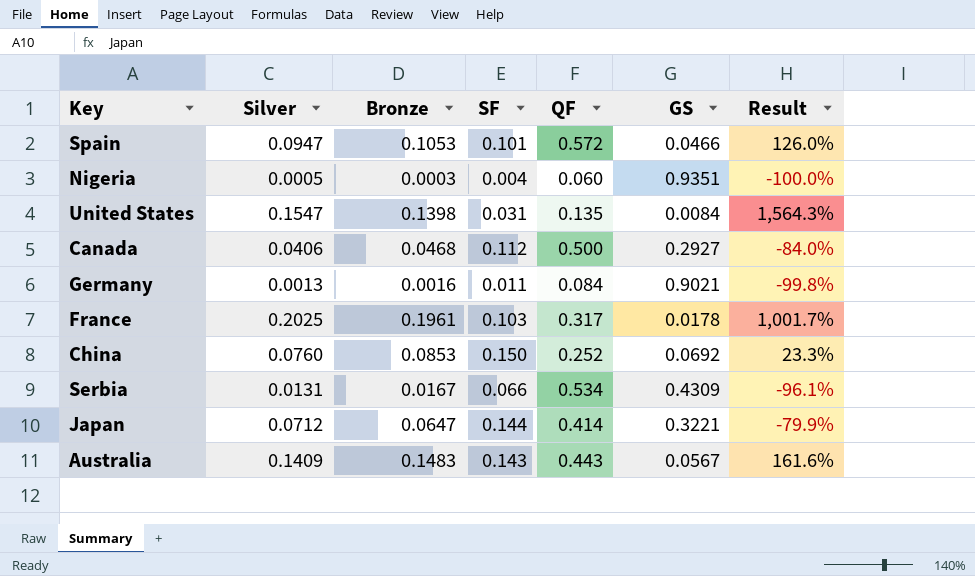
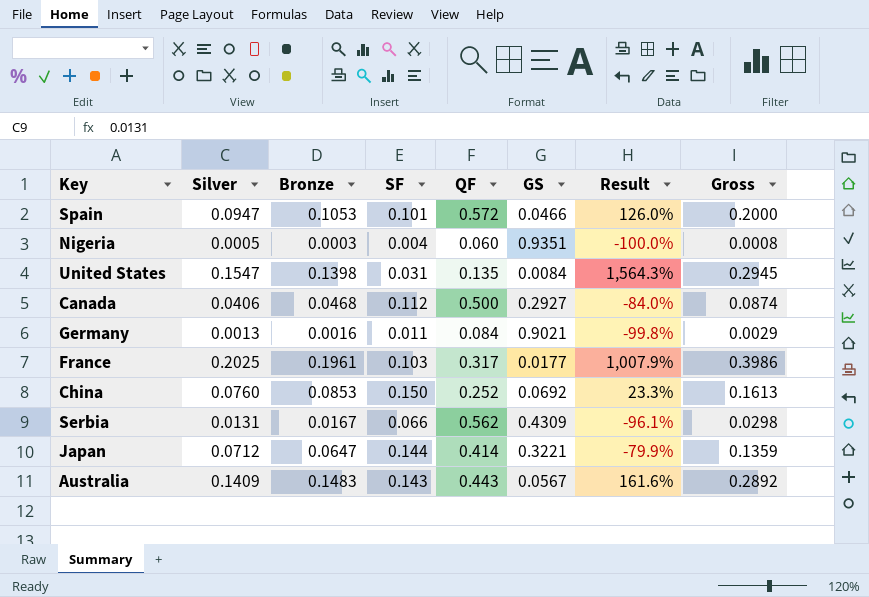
column Gross | formula: none -> [Silver] + [Bronze]
France | GS: 0.0178 -> 0.0177
France | Result: 1,001.7% -> 1,007.9%
Serbia | QF: 0.534 -> 0.562

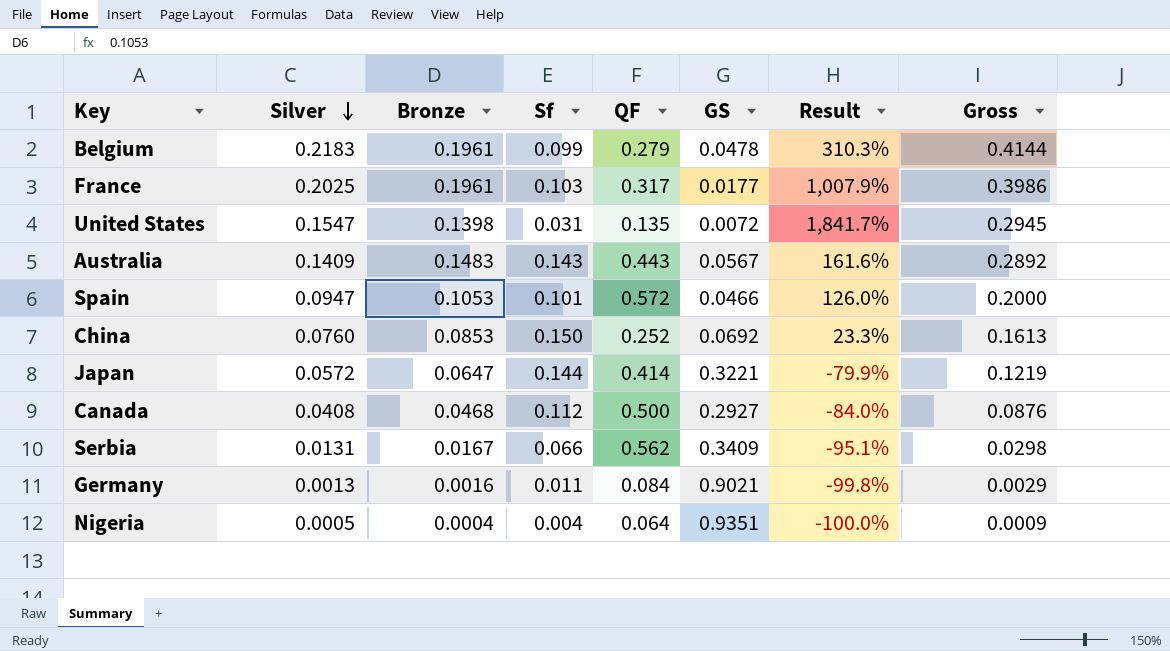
row order: none -> Silver descending
column name: SF -> Sf
row Belgium: none -> 0.2183 | 0.1961 | 0.099 | 0.279 | 0.0478 | 310.3% | 0.4144
United States | GS: 0.0084 -> 0.0072
United States | Result: 1,564.3% -> 1,841.7%
Japan | Silver: 0.0712 -> 0.0572
Japan | Gross: 0.1359 -> 0.1219
Canada | Silver: 0.0406 -> 0.0408
Canada | Gross: 0.0874 -> 0.0876
Serbia | GS: 0.4309 -> 0.3409
Serbia | Result: -96.1% -> -95.1%
Nigeria | Bronze: 0.0003 -> 0.0004
Nigeria | QF: 0.060 -> 0.064
Nigeria | Gross: 0.0008 -> 0.0009

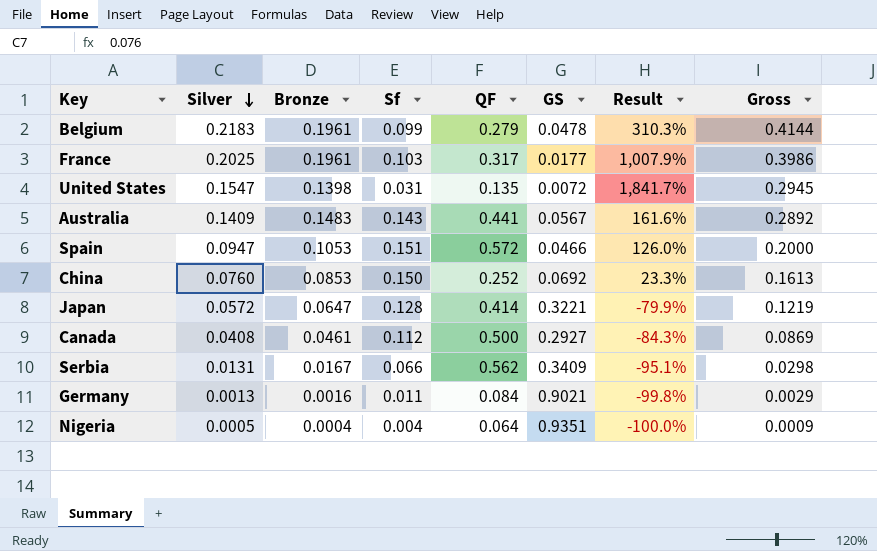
Australia | QF: 0.443 -> 0.441
Spain | Sf: 0.101 -> 0.151
Japan | Sf: 0.144 -> 0.128
Canada | Bronze: 0.0468 -> 0.0461
Canada | Result: -84.0% -> -84.3%
Canada | Gross: 0.0876 -> 0.0869

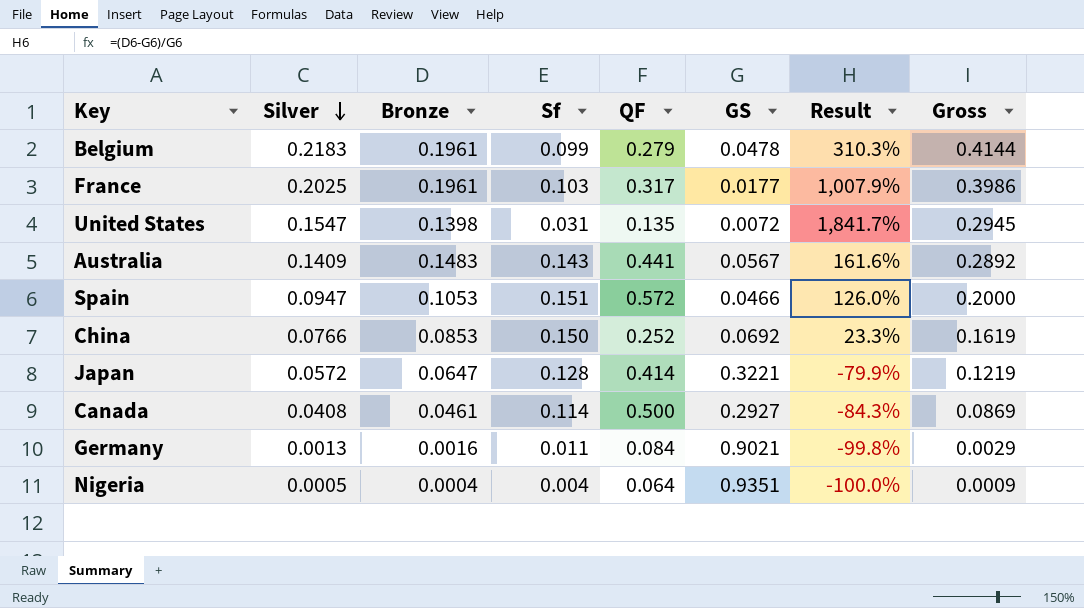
row Serbia: 0.0131 | 0.0167 | 0.066 | 0.562 | 0.3409 | -95.1% | 0.0298 -> none
China | Silver: 0.0760 -> 0.0766
China | Gross: 0.1613 -> 0.1619
Canada | Sf: 0.112 -> 0.114

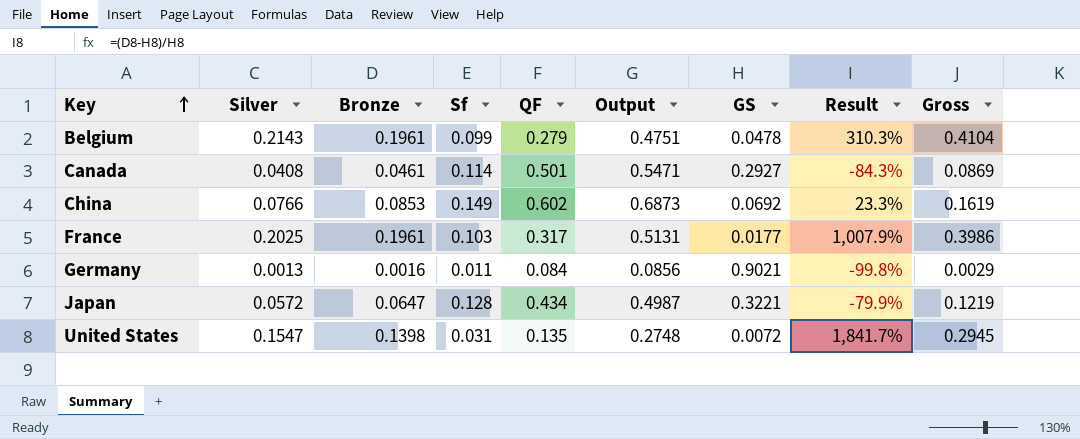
row order: Silver descending -> Key ascending
column Output | formula: none -> [Bronze] + [QF]
row Australia: 0.1409 | 0.1483 | 0.143 | 0.441 | 0.0567 | 161.6% | 0.2892 -> none
row Spain: 0.0947 | 0.1053 | 0.151 | 0.572 | 0.0466 | 126.0% | 0.2000 -> none
row Nigeria: 0.0005 | 0.0004 | 0.004 | 0.064 | 0.9351 | -100.0% | 0.0009 -> none
Belgium | Silver: 0.2183 -> 0.2143
Belgium | Gross: 0.4144 -> 0.4104
Canada | QF: 0.500 -> 0.501
China | Sf: 0.150 -> 0.149
China | QF: 0.252 -> 0.602
Japan | QF: 0.414 -> 0.434

